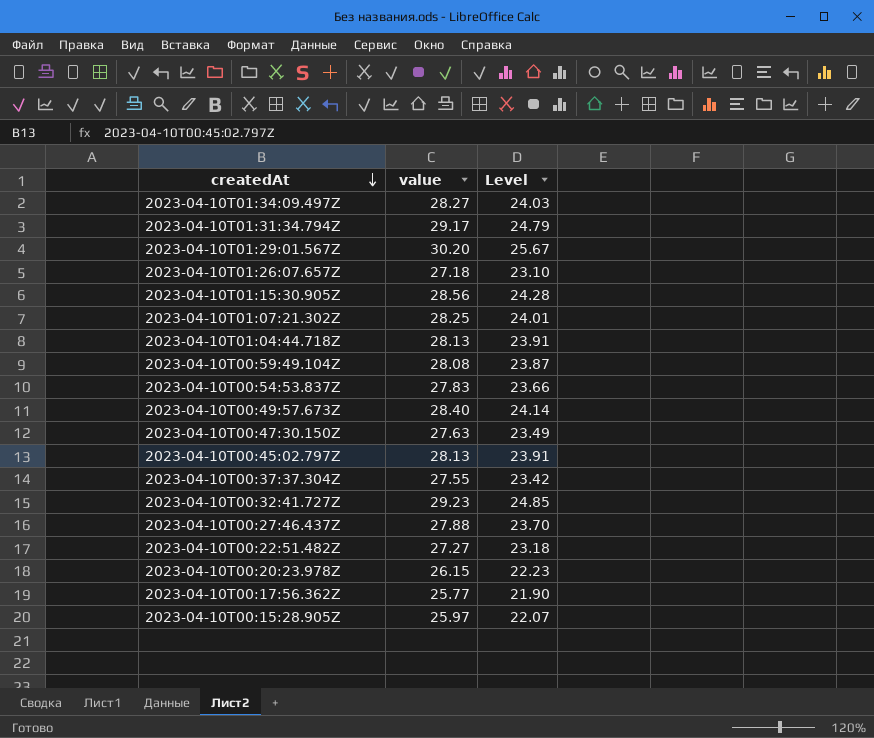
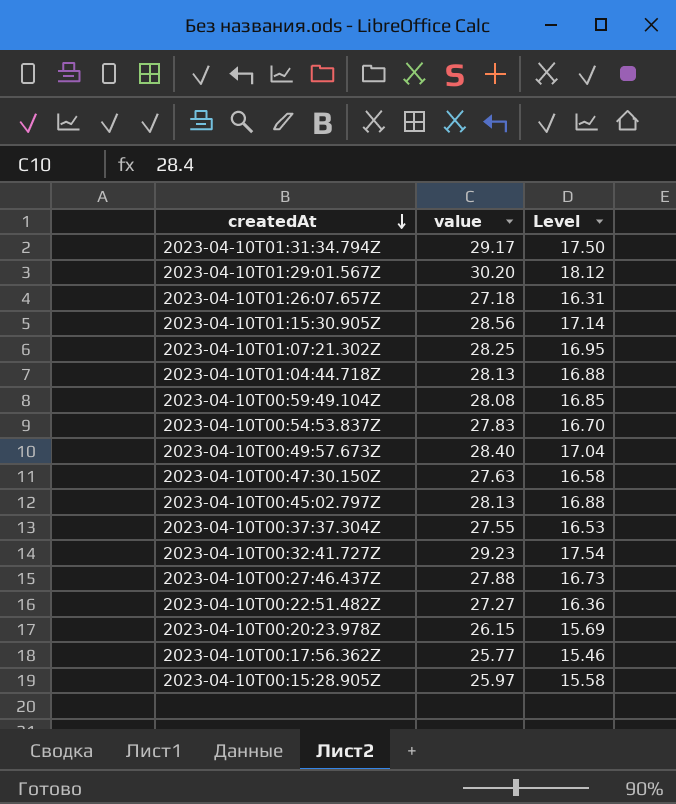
column Level | formula: [value] * 0.85 -> [value] * 0.6
row 2023-04-10T01:34:09.497Z: 28.27 | 24.03 -> none

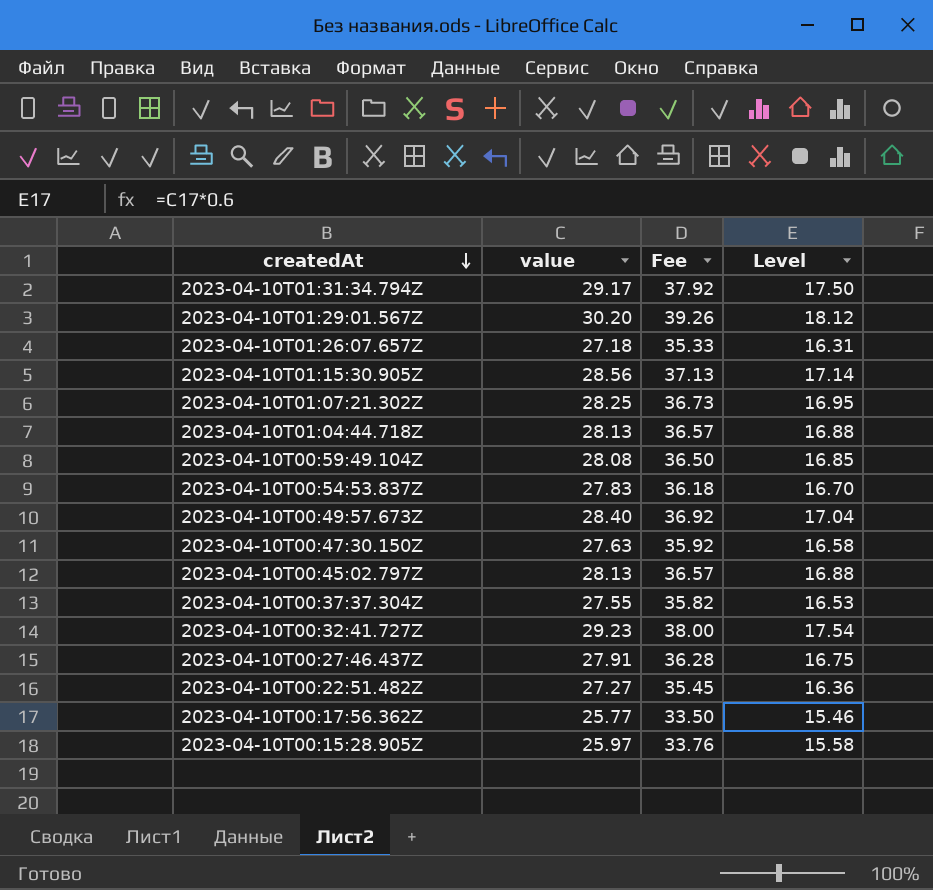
column Fee | formula: none -> [value] * 1.3
row 2023-04-10T00:20:23.978Z: 26.15 | 15.69 -> none
2023-04-10T00:27:46.437Z | value: 27.88 -> 27.91
2023-04-10T00:27:46.437Z | Level: 16.73 -> 16.75

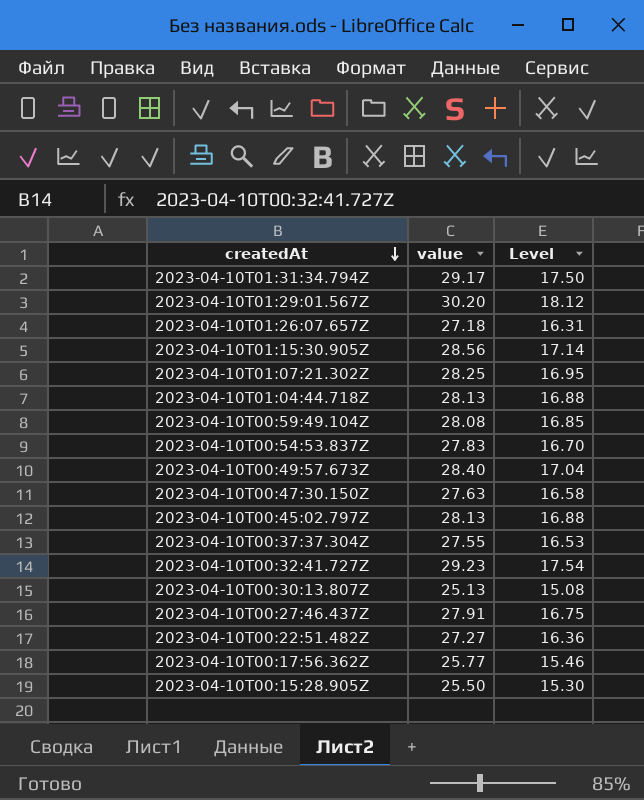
column Fee | formula: [value] * 1.3 -> none
row 2023-04-10T00:30:13.807Z: none -> 25.13 | 15.08
2023-04-10T00:15:28.905Z | value: 25.97 -> 25.50
2023-04-10T00:15:28.905Z | Level: 15.58 -> 15.30

